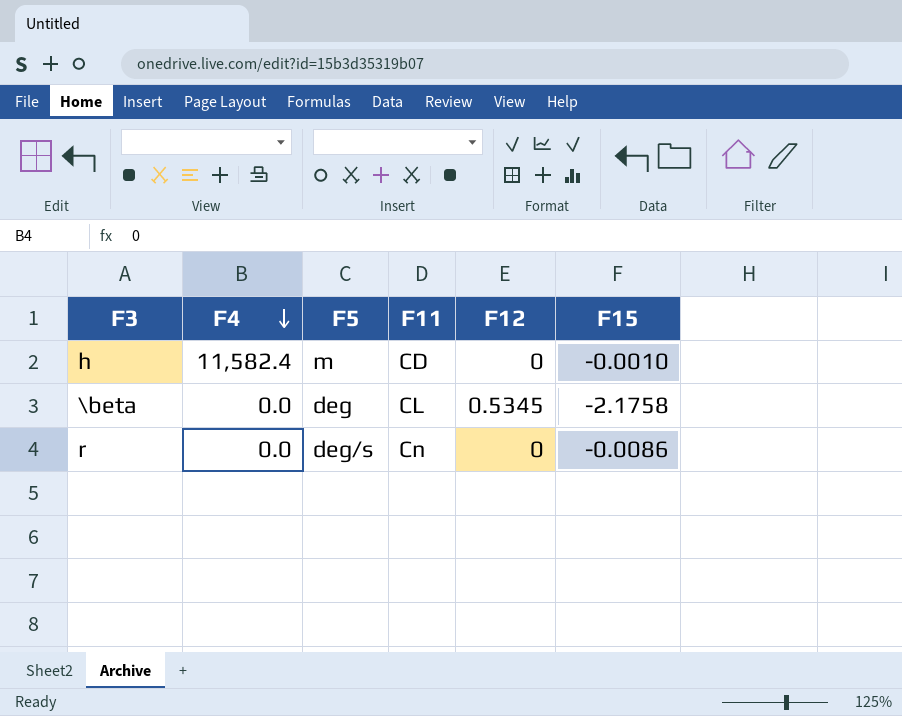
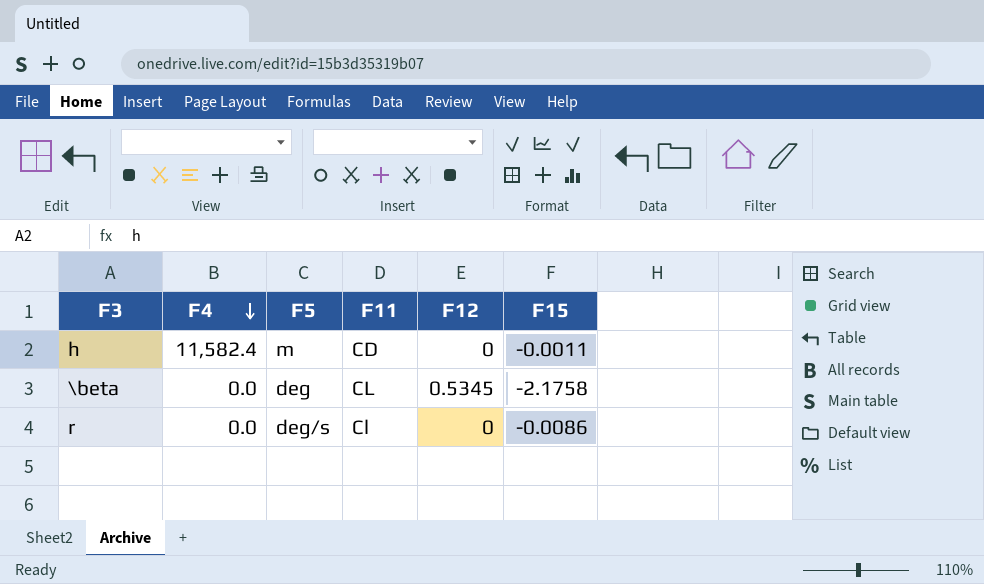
h | F15: -0.0010 -> -0.0011
r | F11: Cn -> Cl

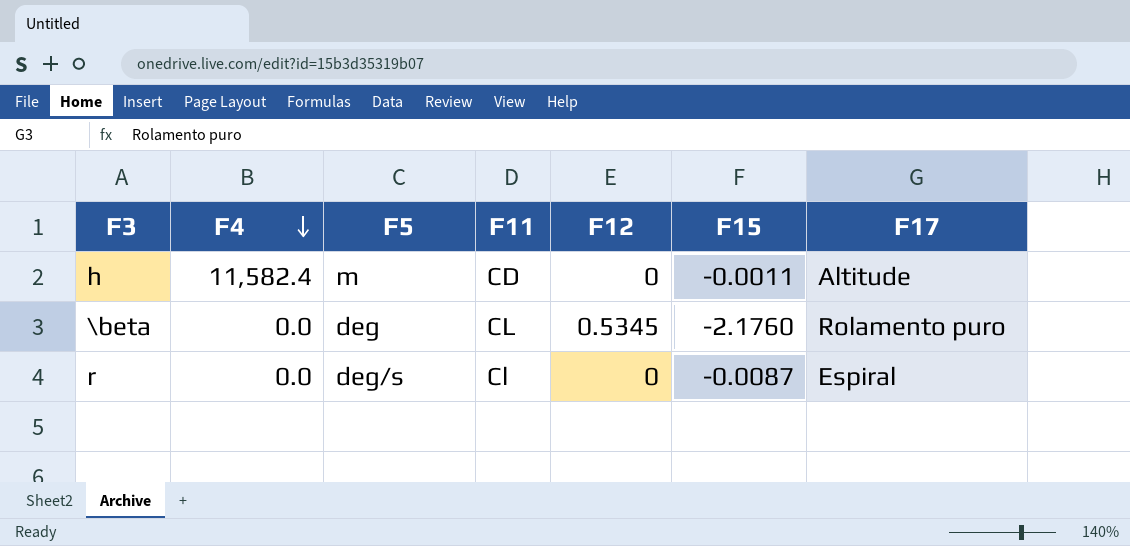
column F17 | position: none -> 7
\beta | F15: -2.1758 -> -2.1760
r | F15: -0.0086 -> -0.0087

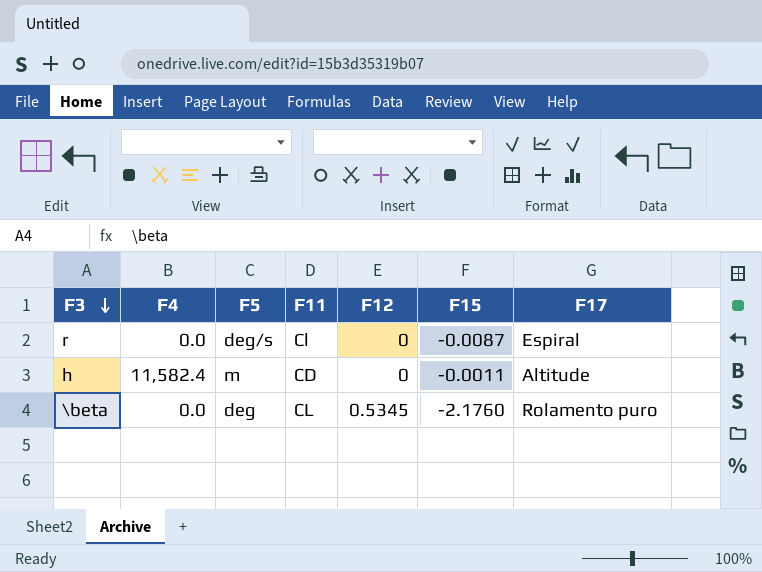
row order: F4 descending -> F3 descending

